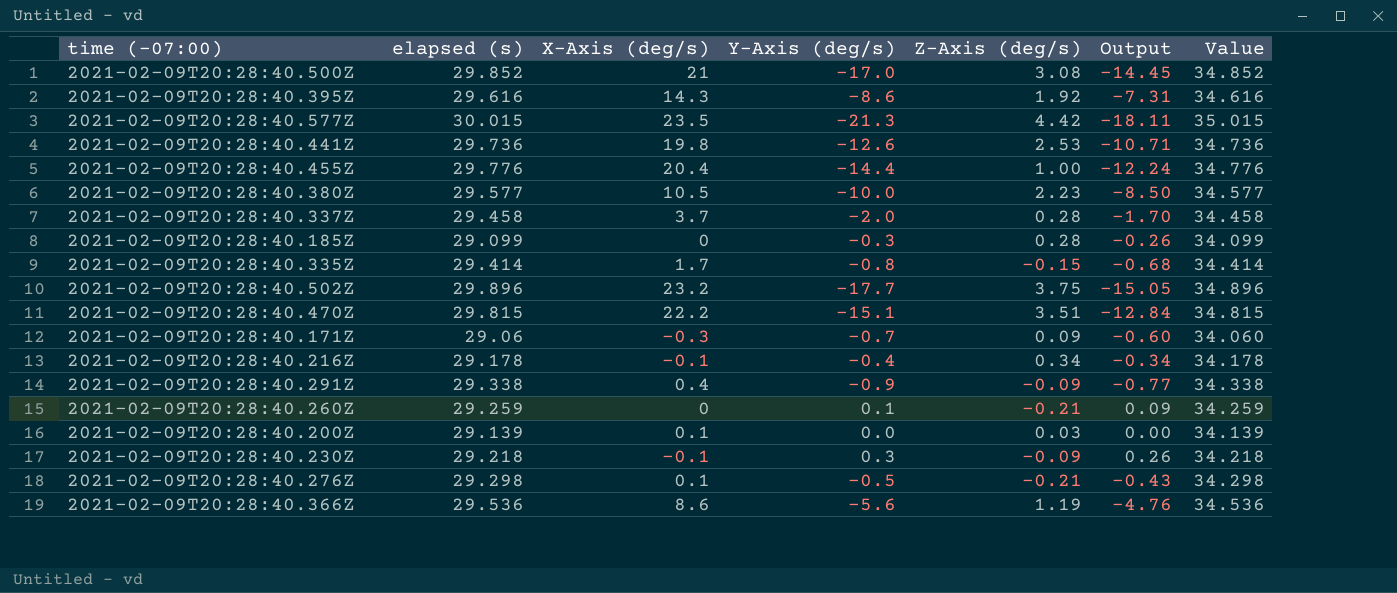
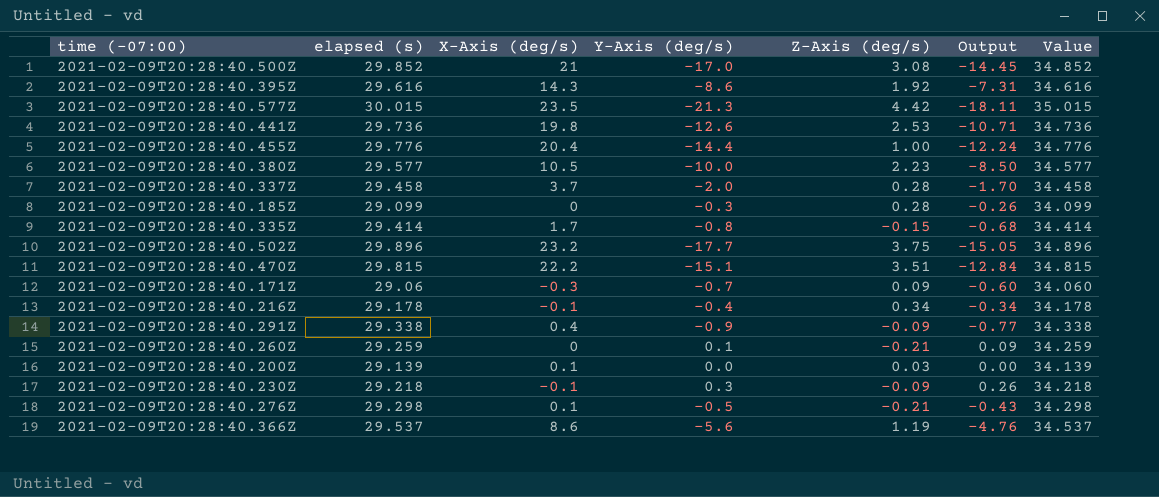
2021-02-09T20:28:40.366Z | elapsed (s): 29.536 -> 29.537
2021-02-09T20:28:40.366Z | Value: 34.536 -> 34.537

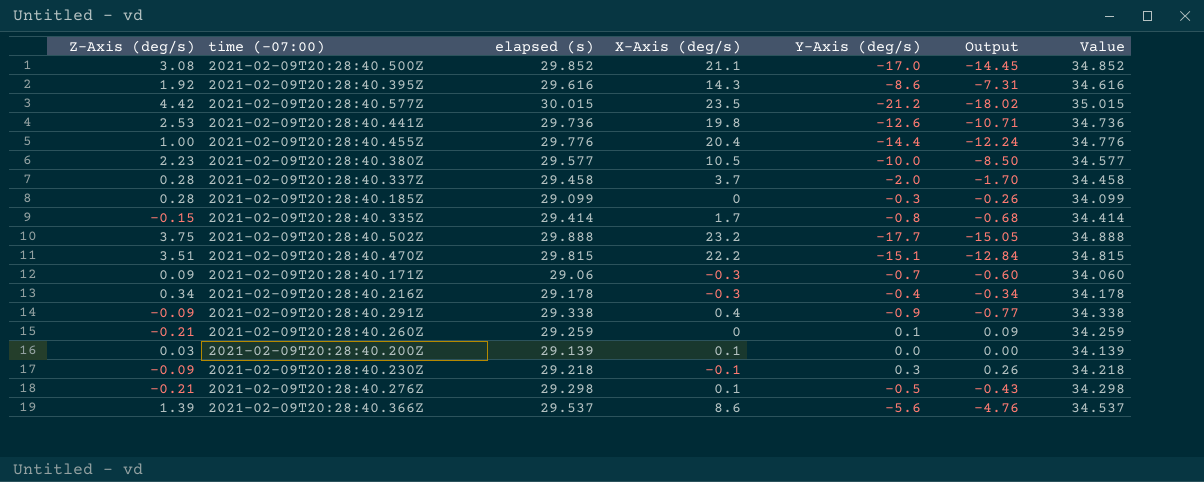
column Z-Axis (deg/s) | position: 5 -> 1
2021-02-09T20:28:40.500Z | X-Axis (deg/s): 21 -> 21.1
2021-02-09T20:28:40.577Z | Y-Axis (deg/s): -21.3 -> -21.2
2021-02-09T20:28:40.577Z | Output: -18.11 -> -18.02
2021-02-09T20:28:40.502Z | elapsed (s): 29.896 -> 29.888
2021-02-09T20:28:40.502Z | Value: 34.896 -> 34.888
2021-02-09T20:28:40.216Z | X-Axis (deg/s): -0.1 -> -0.3
2021-02-09T20:28:40.366Z | Z-Axis (deg/s): 1.19 -> 1.39

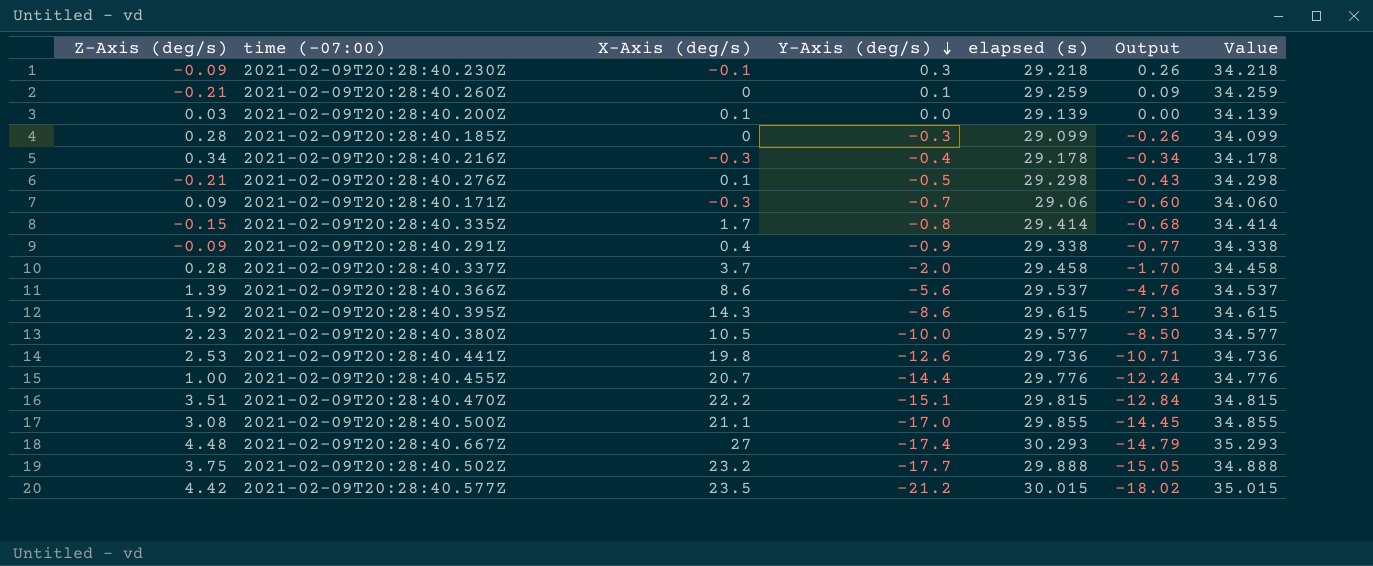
row order: none -> Y-Axis (deg/s) descending
column elapsed (s) | position: 3 -> 5
2021-02-09T20:28:40.395Z | elapsed (s): 29.616 -> 29.615
2021-02-09T20:28:40.395Z | Value: 34.616 -> 34.615
2021-02-09T20:28:40.455Z | X-Axis (deg/s): 20.4 -> 20.7
2021-02-09T20:28:40.500Z | elapsed (s): 29.852 -> 29.855
2021-02-09T20:28:40.500Z | Value: 34.852 -> 34.855
row 2021-02-09T20:28:40.667Z: none -> 4.48 | 27 | -17.4 | 30.293 | -14.79 | 35.293

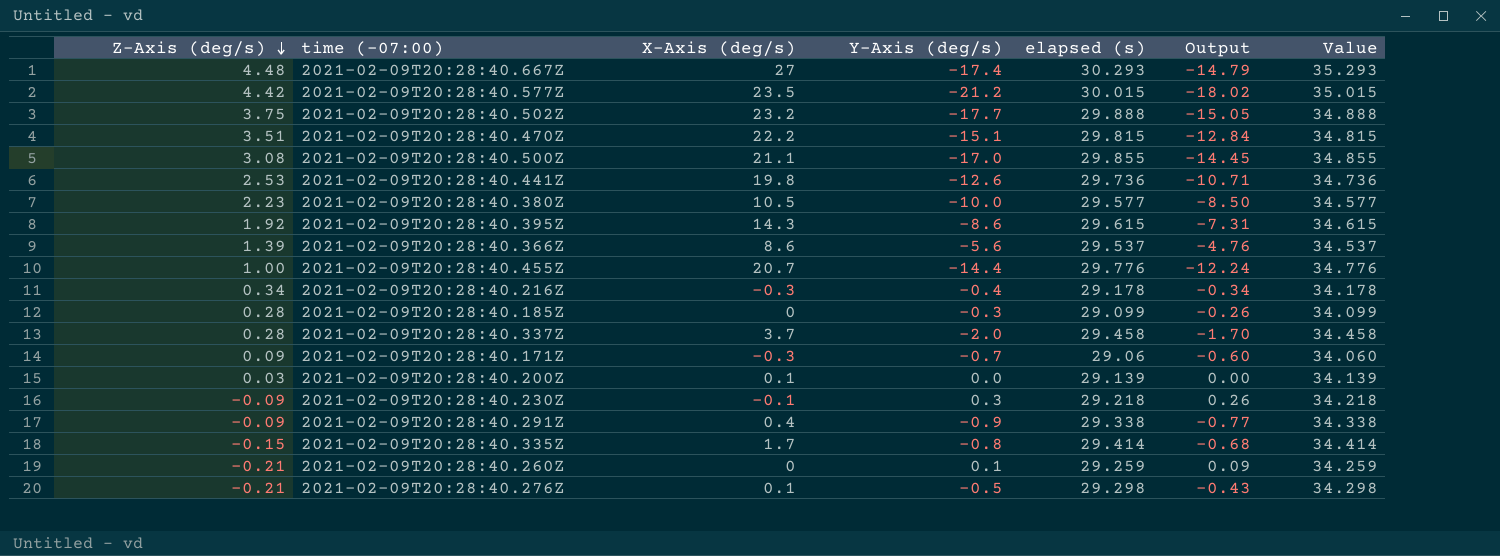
row order: Y-Axis (deg/s) descending -> Z-Axis (deg/s) descending

